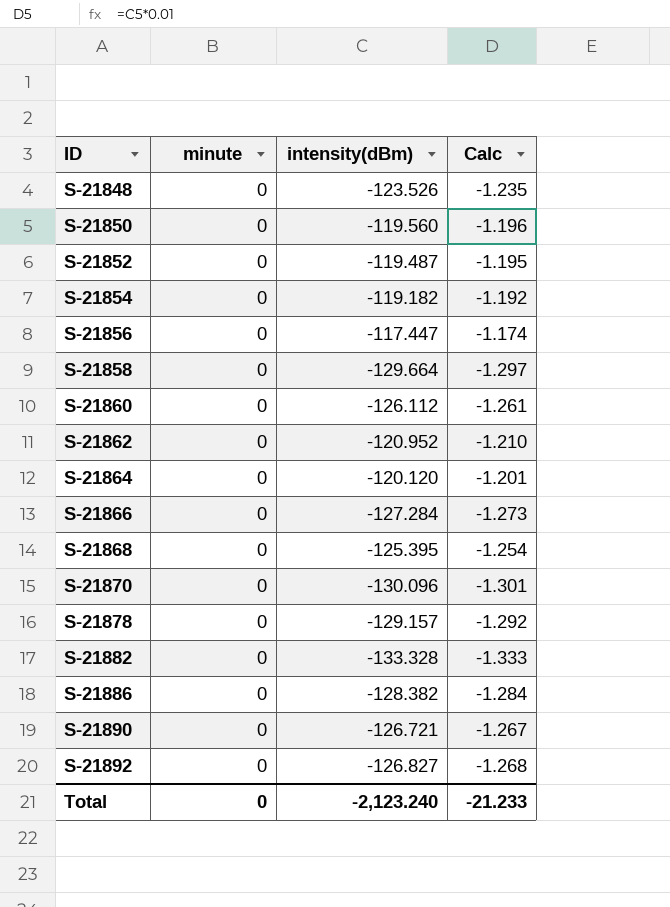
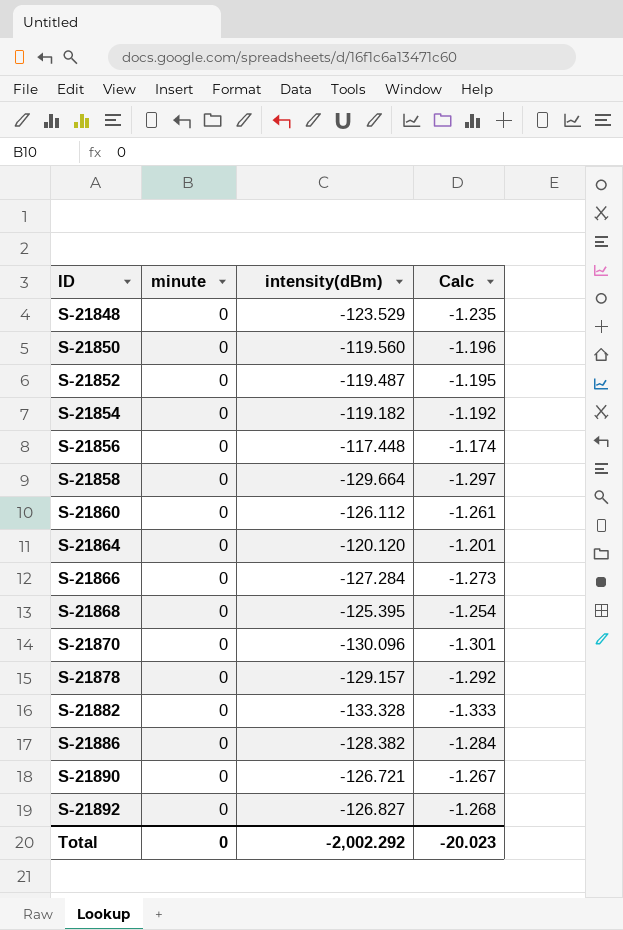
row S-21862: 0 | -120.952 | -1.210 -> none
S-21848 | intensity(dBm): -123.526 -> -123.529
S-21856 | intensity(dBm): -117.447 -> -117.448
Total | intensity(dBm): -2,123.240 -> -2,002.292
Total | Calc: -21.233 -> -20.023

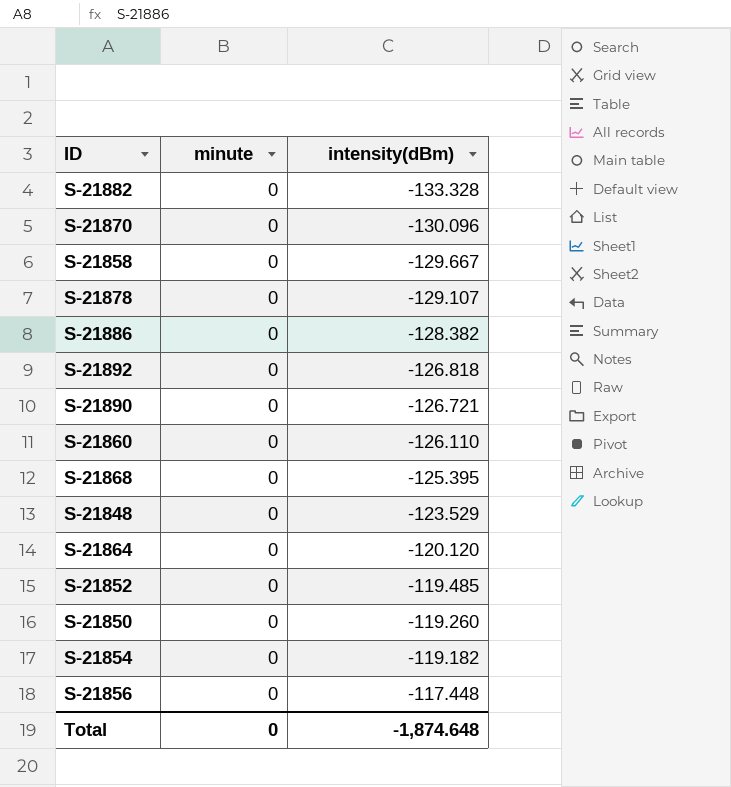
row order: ID ascending -> intensity(dBm) ascending
column Calc | formula: [intensity(dBm)] * 0.01 -> none
row S-21866: 0 | -127.284 | -1.273 -> none
S-21858 | intensity(dBm): -129.664 -> -129.667
S-21878 | intensity(dBm): -129.157 -> -129.107
S-21892 | intensity(dBm): -126.827 -> -126.818
S-21860 | intensity(dBm): -126.112 -> -126.110
S-21852 | intensity(dBm): -119.487 -> -119.485
S-21850 | intensity(dBm): -119.560 -> -119.260
Total | intensity(dBm): -2,002.292 -> -1,874.648

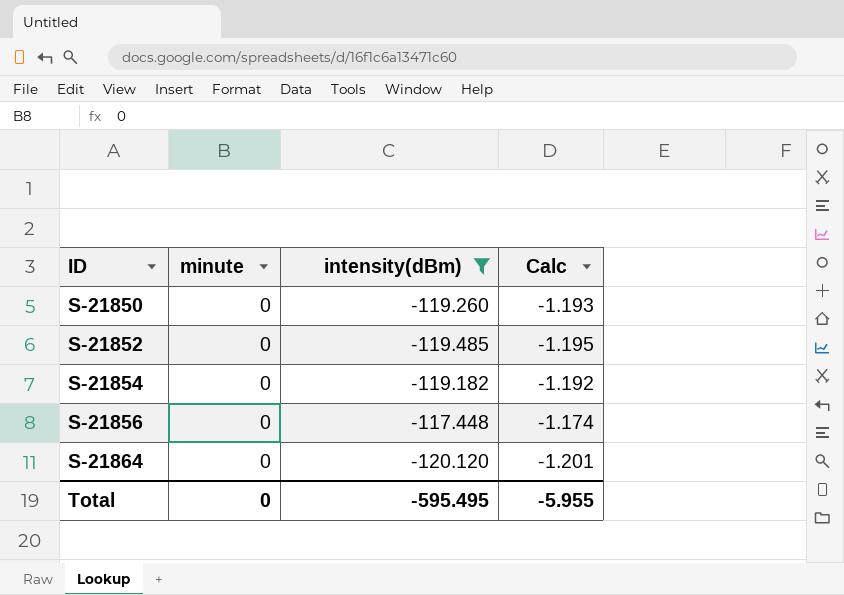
filter: none -> intensity(dBm) >= -120.120
row order: intensity(dBm) ascending -> ID ascending
column Calc | formula: none -> [intensity(dBm)] * 0.01
Total | intensity(dBm): -1,874.648 -> -595.495

